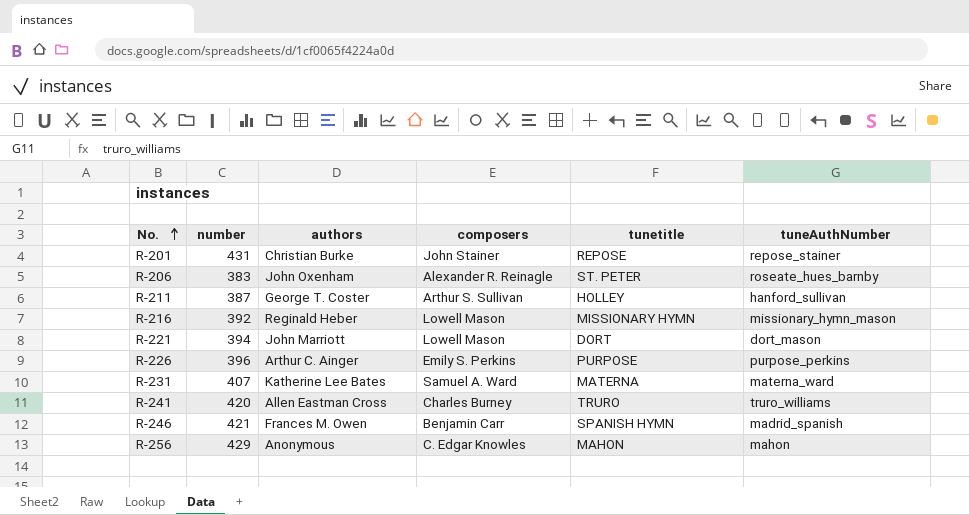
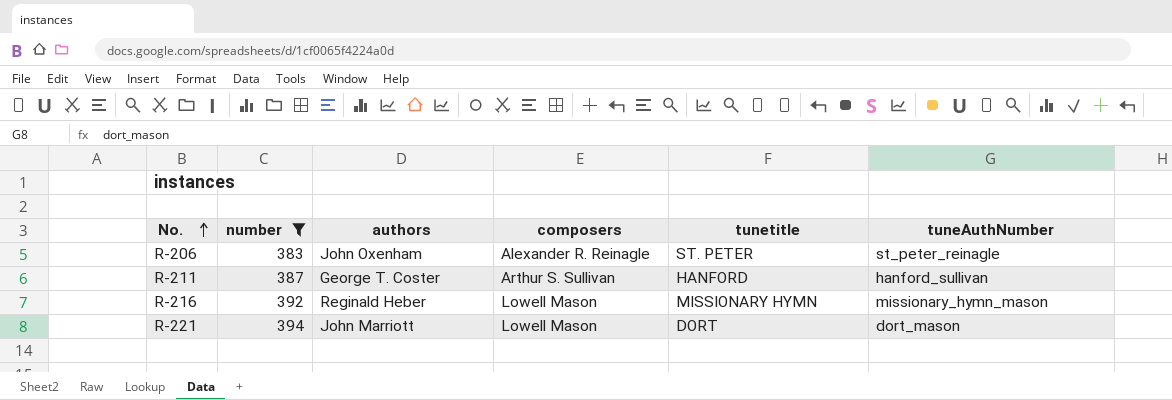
filter: none -> number <= 394
R-206 | tuneAuthNumber: roseate_hues_barnby -> st_peter_reinagle
R-211 | tunetitle: HOLLEY -> HANFORD

